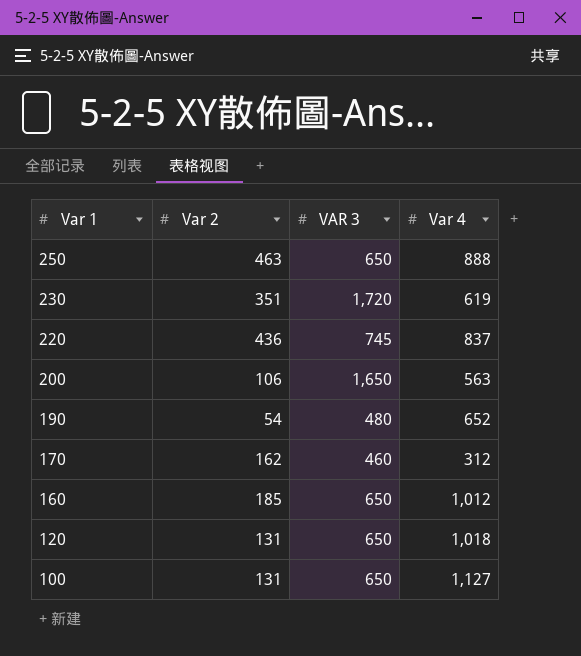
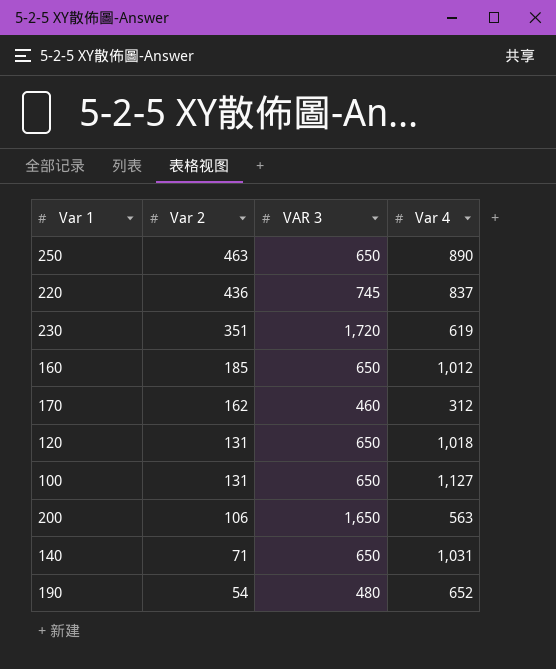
row order: Var 1 descending -> Var 2 descending
250 | Var 4: 888 -> 890
row 140: none -> 71 | 650 | 1,031

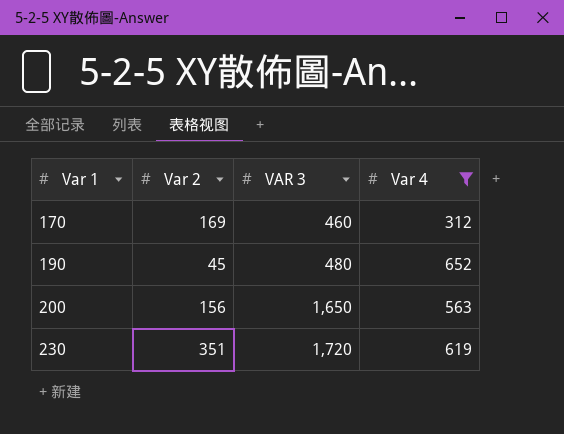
filter: none -> Var 4 <= 652
row order: Var 2 descending -> Var 1 ascending
170 | Var 2: 162 -> 169
190 | Var 2: 54 -> 45
200 | Var 2: 106 -> 156

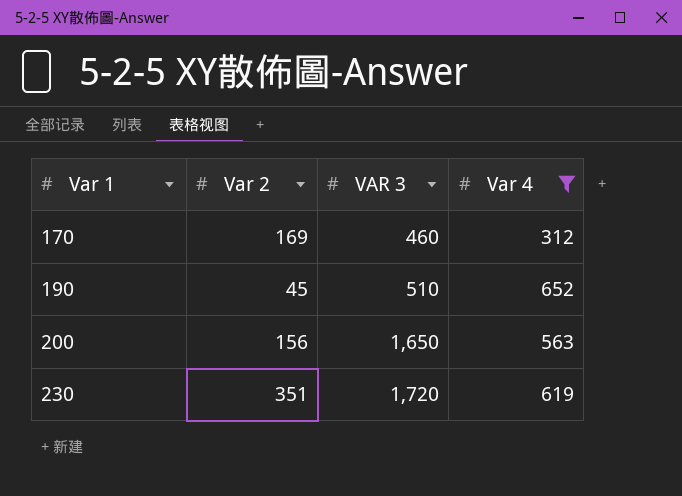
190 | VAR 3: 480 -> 510

